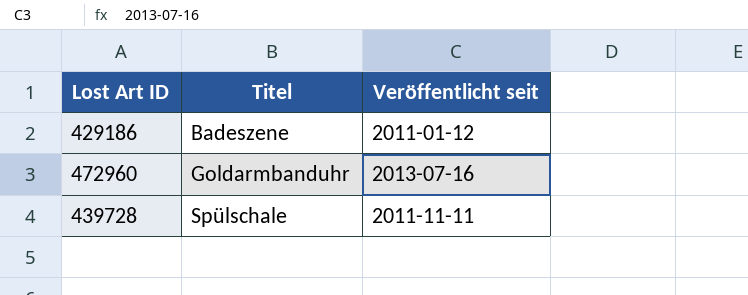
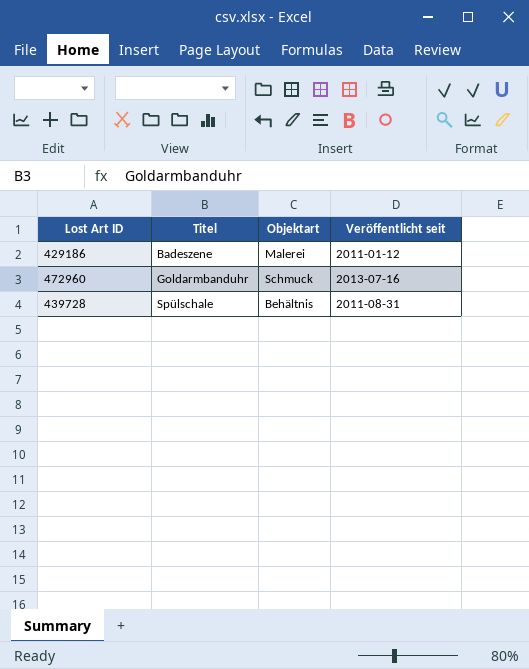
column Objektart | position: none -> 3
439728 | Veröffentlicht seit: 2011-11-11 -> 2011-08-31

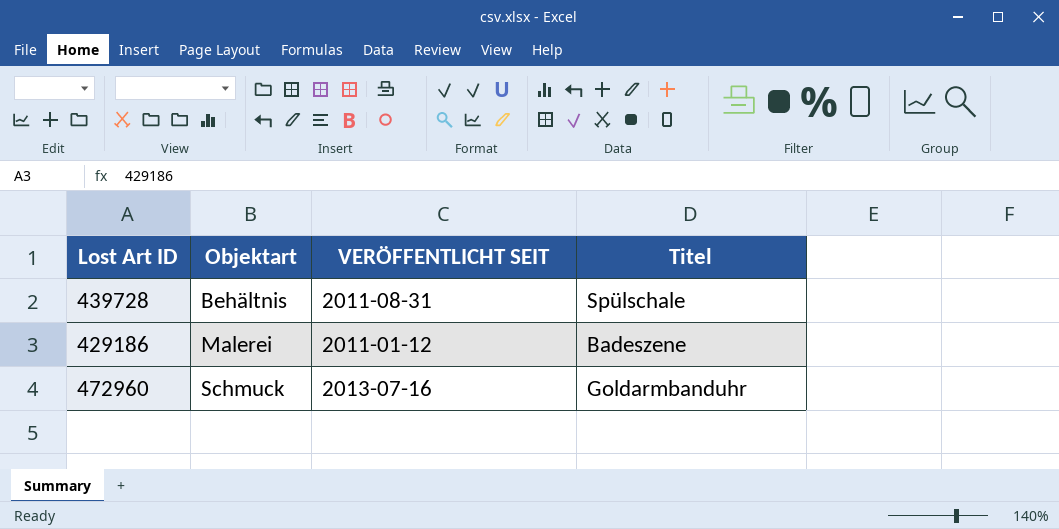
row order: Titel ascending -> Objektart ascending
column name: Veröffentlicht seit -> VERÖFFENTLICHT SEIT
column Titel | position: 2 -> 4

